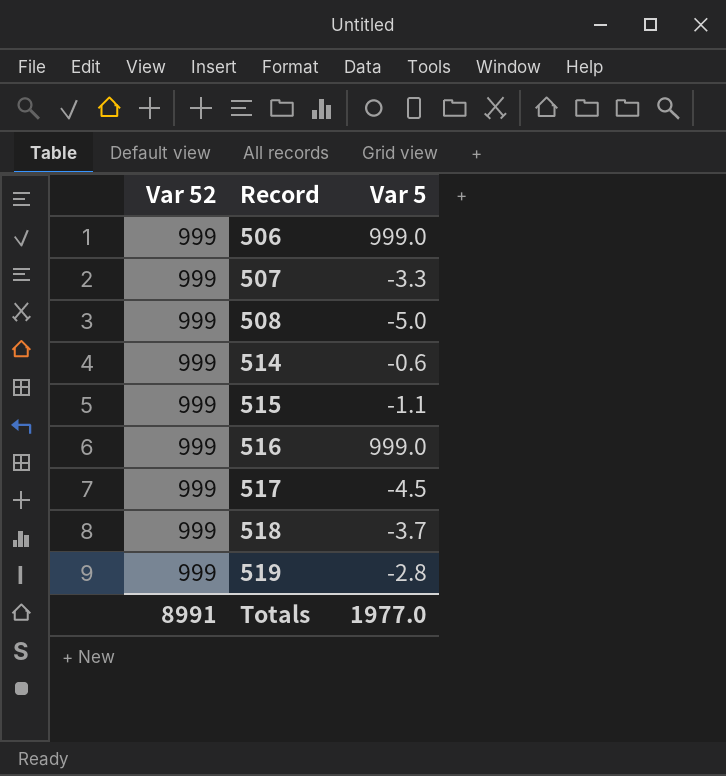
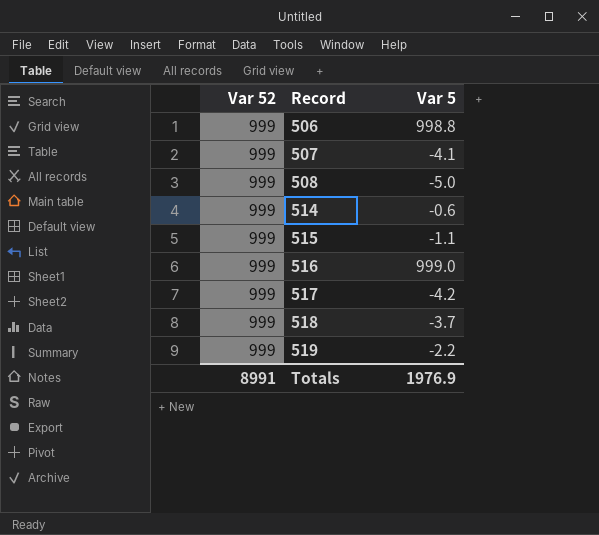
506 | Var 5: 999.0 -> 998.8
507 | Var 5: -3.3 -> -4.1
517 | Var 5: -4.5 -> -4.2
519 | Var 5: -2.8 -> -2.2
Totals | Var 5: 1977.0 -> 1976.9

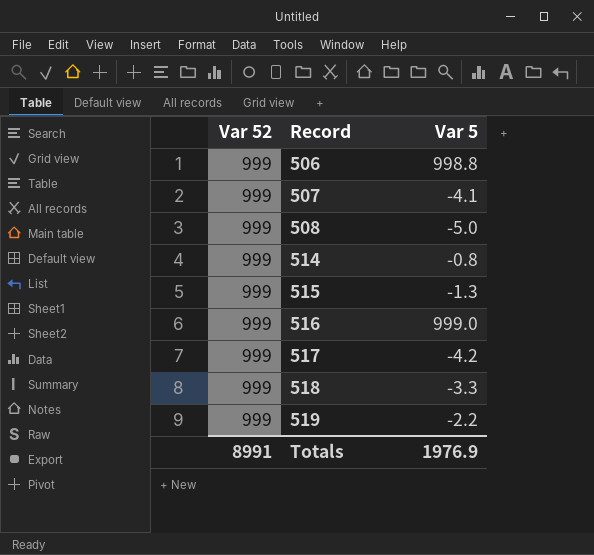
514 | Var 5: -0.6 -> -0.8
515 | Var 5: -1.1 -> -1.3
518 | Var 5: -3.7 -> -3.3

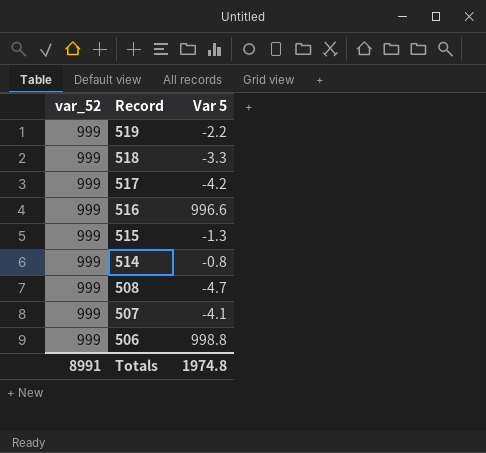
row order: Record ascending -> Record descending
column name: Var 52 -> var_52
516 | Var 5: 999.0 -> 996.6
508 | Var 5: -5.0 -> -4.7
Totals | Var 5: 1976.9 -> 1974.8

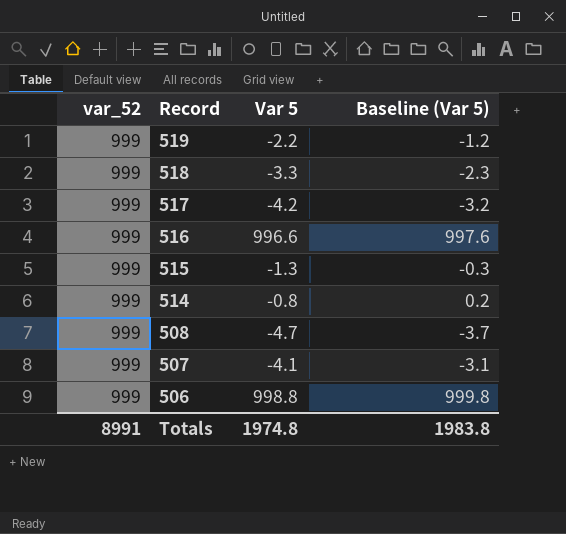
column Baseline (Var 5) | formula: none -> [Var 5] + 1

